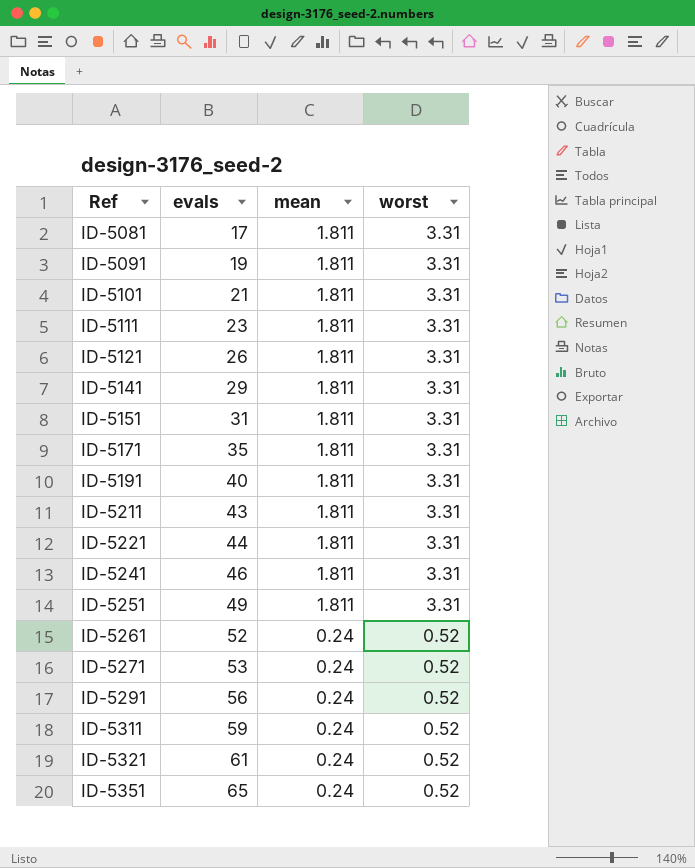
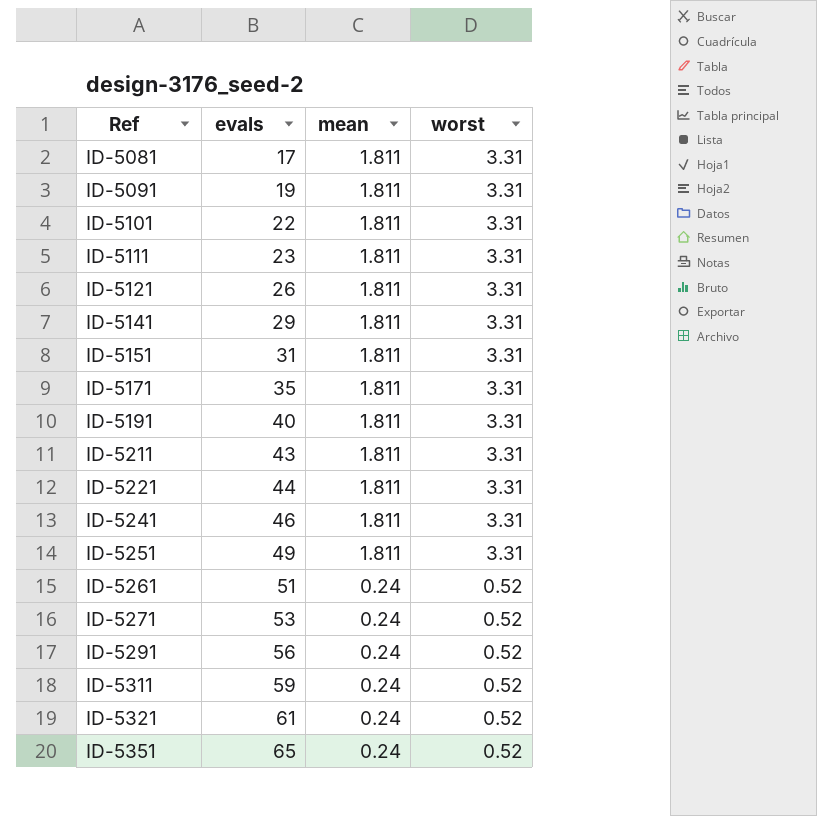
ID-5101 | evals: 21 -> 22
ID-5261 | evals: 52 -> 51

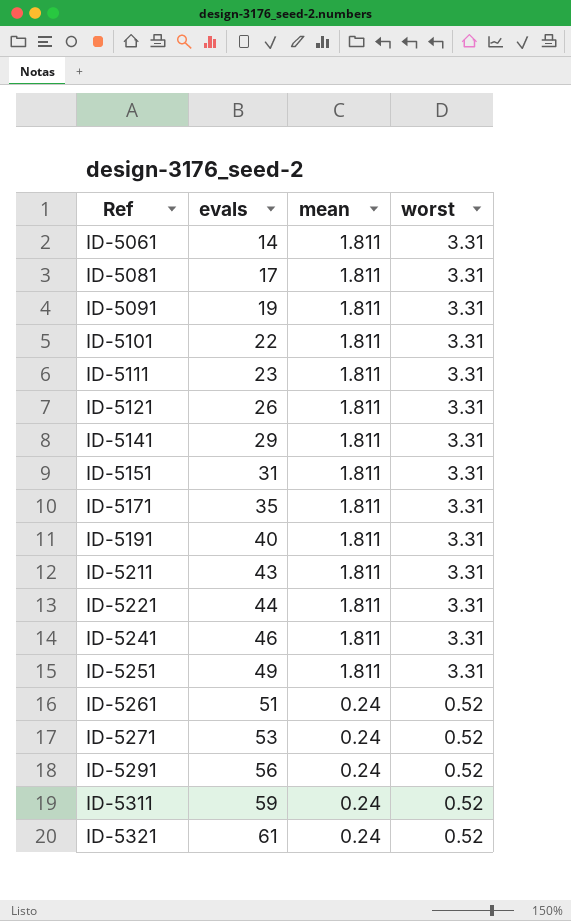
row ID-5351: 65 | 0.24 | 0.52 -> none
row ID-5061: none -> 14 | 1.811 | 3.31

